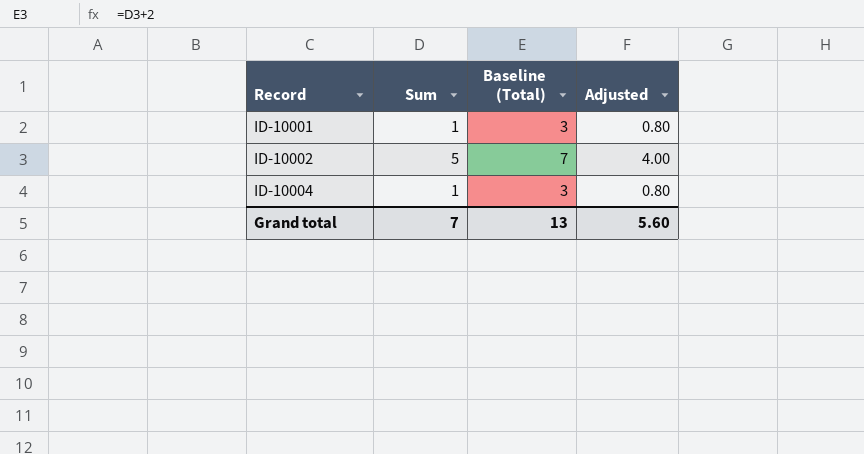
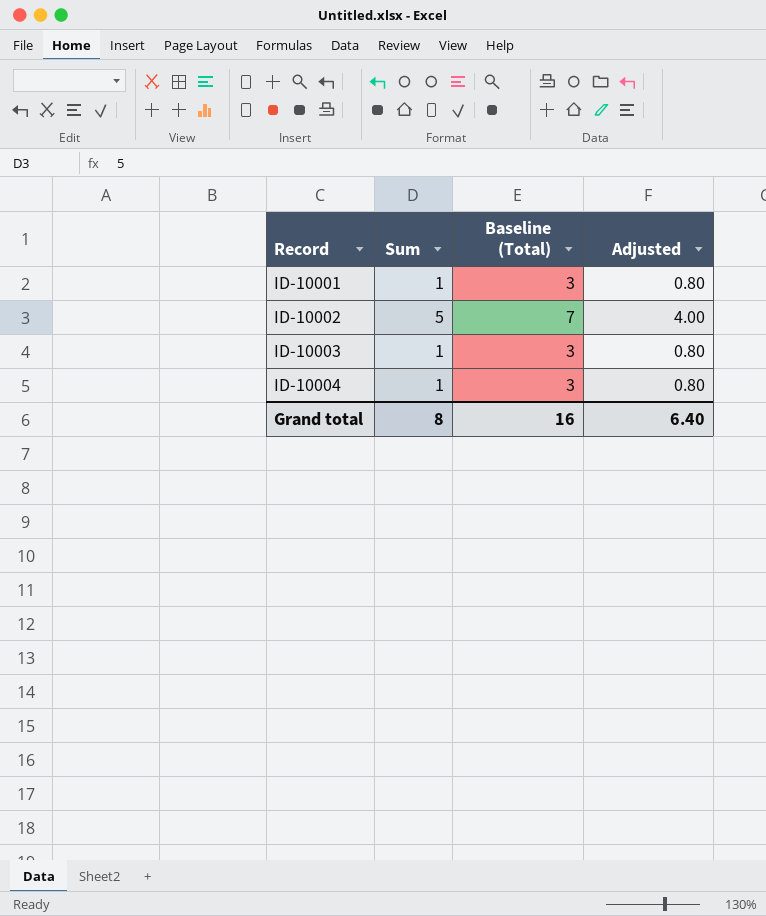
row ID-10003: none -> 1 | 3 | 0.80
Grand total | Sum: 7 -> 8
Grand total | Baseline (Total): 13 -> 16
Grand total | Adjusted: 5.60 -> 6.40

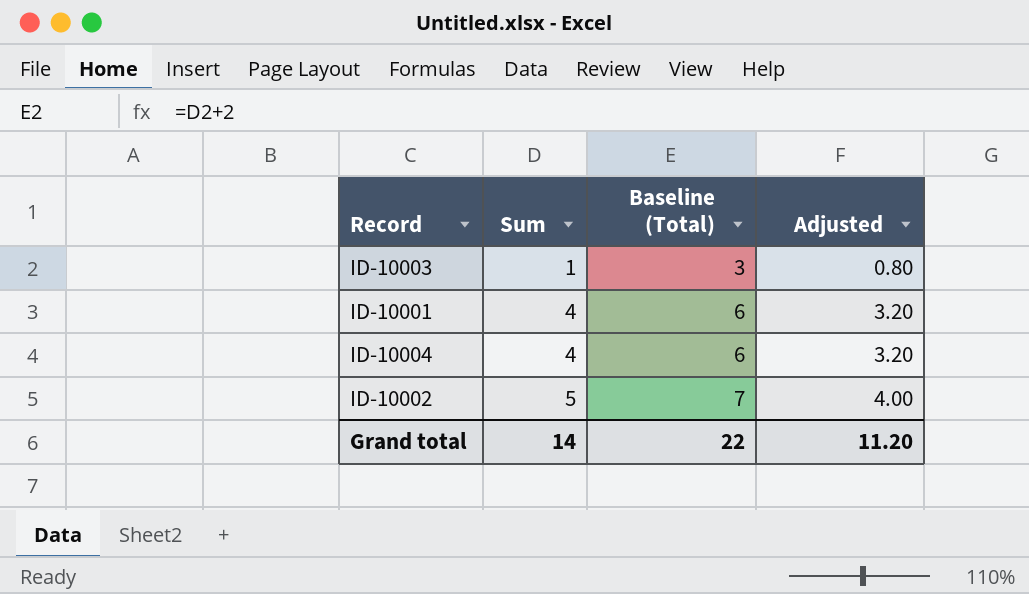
row order: Record ascending -> Sum ascending
ID-10001 | Sum: 1 -> 4
ID-10001 | Baseline (Total): 3 -> 6
ID-10001 | Adjusted: 0.80 -> 3.20
ID-10004 | Sum: 1 -> 4
ID-10004 | Baseline (Total): 3 -> 6
ID-10004 | Adjusted: 0.80 -> 3.20
Grand total | Sum: 8 -> 14
Grand total | Baseline (Total): 16 -> 22
Grand total | Adjusted: 6.40 -> 11.20

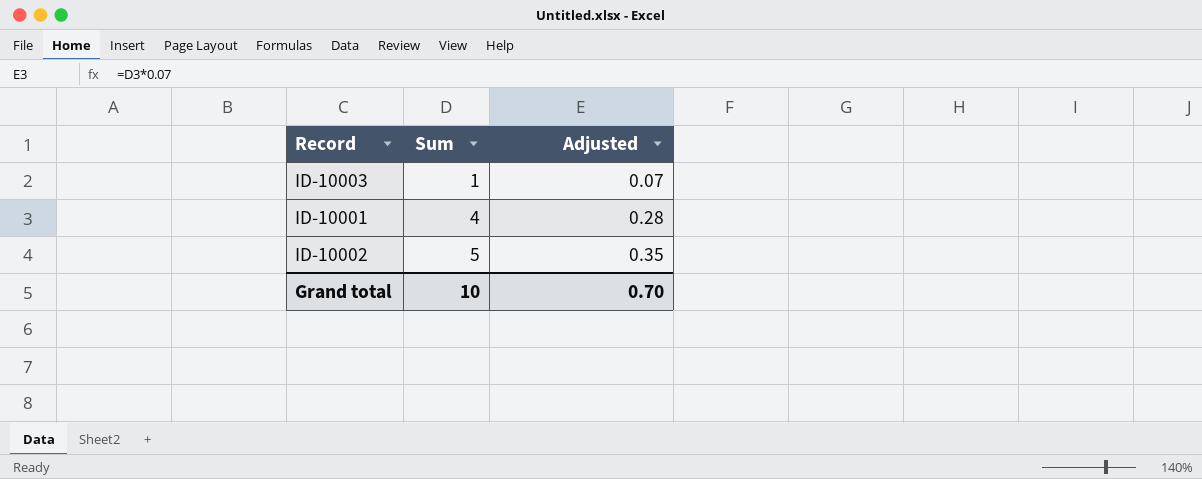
column Baseline (Total) | formula: [Sum] + 2 -> none
column Adjusted | formula: [Sum] * 0.8 -> [Sum] * 0.07
row ID-10004: 4 | 6 | 3.20 -> none
Grand total | Sum: 14 -> 10
Grand total | Adjusted: 11.20 -> 0.70

